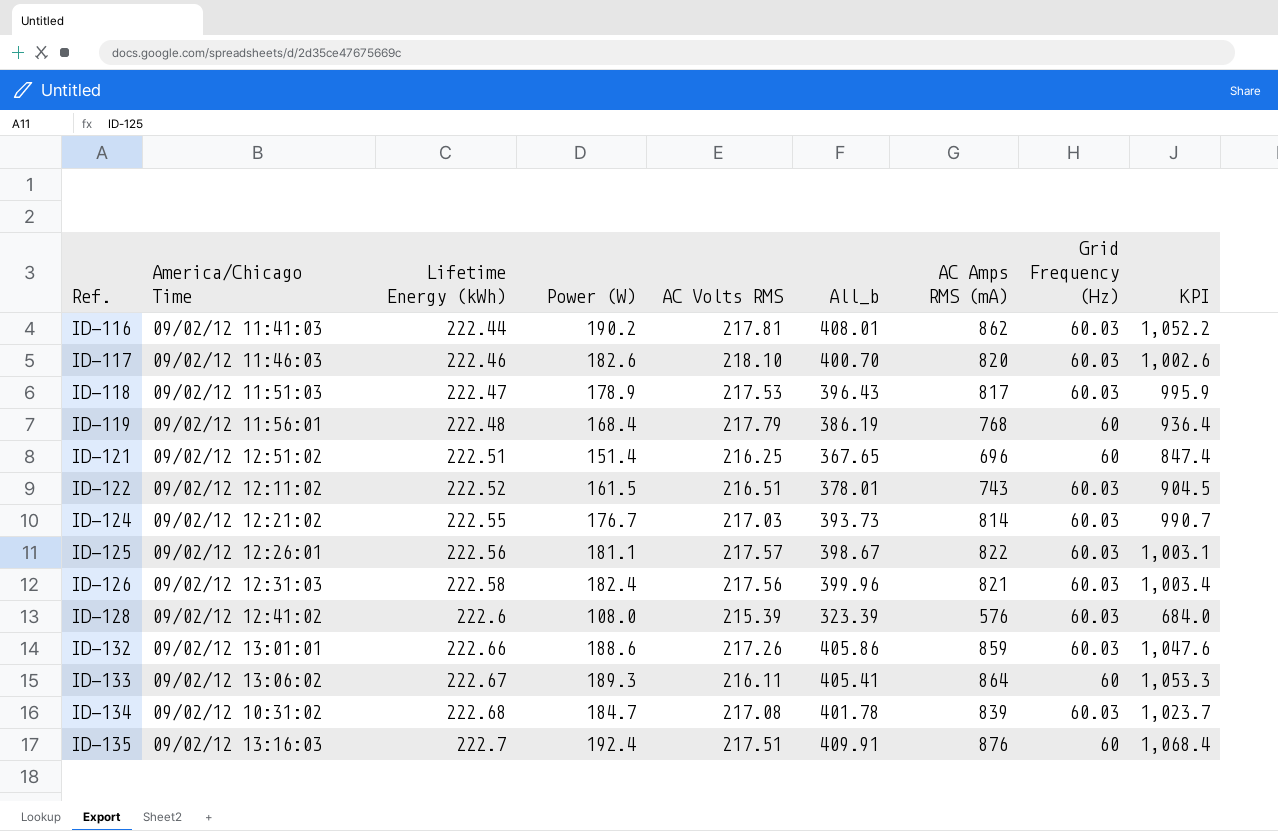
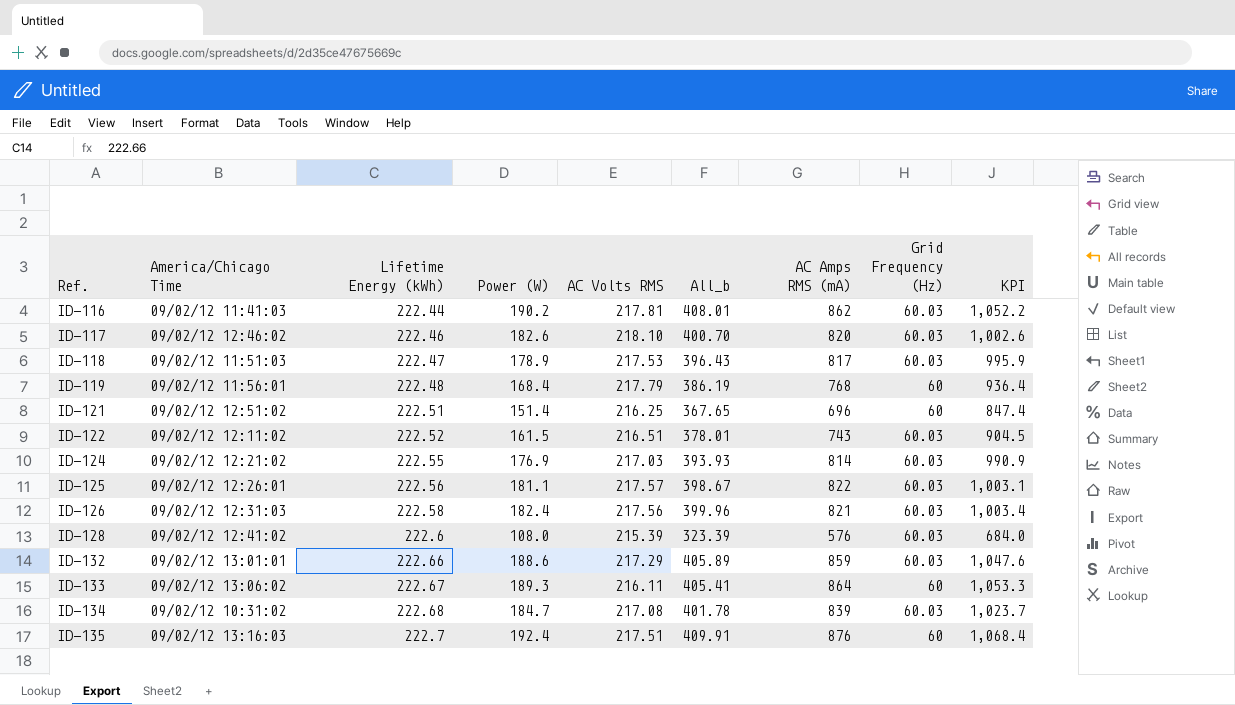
ID-117 | America/Chicago Time: 09/02/12 11:46:03 -> 09/02/12 12:46:02
ID-124 | Power (W): 176.7 -> 176.9
ID-124 | All_b: 393.73 -> 393.93
ID-124 | KPI: 990.7 -> 990.9
ID-132 | AC Volts RMS: 217.26 -> 217.29
ID-132 | All_b: 405.86 -> 405.89

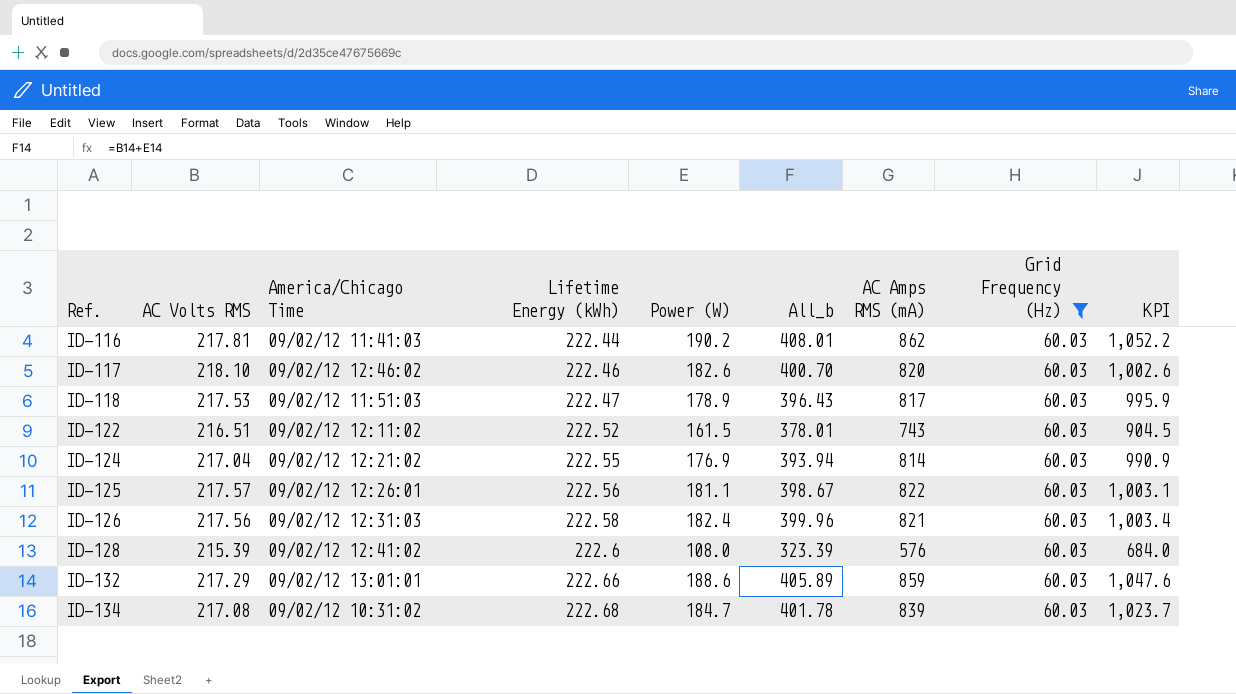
filter: none -> Grid Frequency (Hz) = 60.03
column AC Volts RMS | position: 5 -> 2
ID-124 | AC Volts RMS: 217.03 -> 217.04
ID-124 | All_b: 393.93 -> 393.94

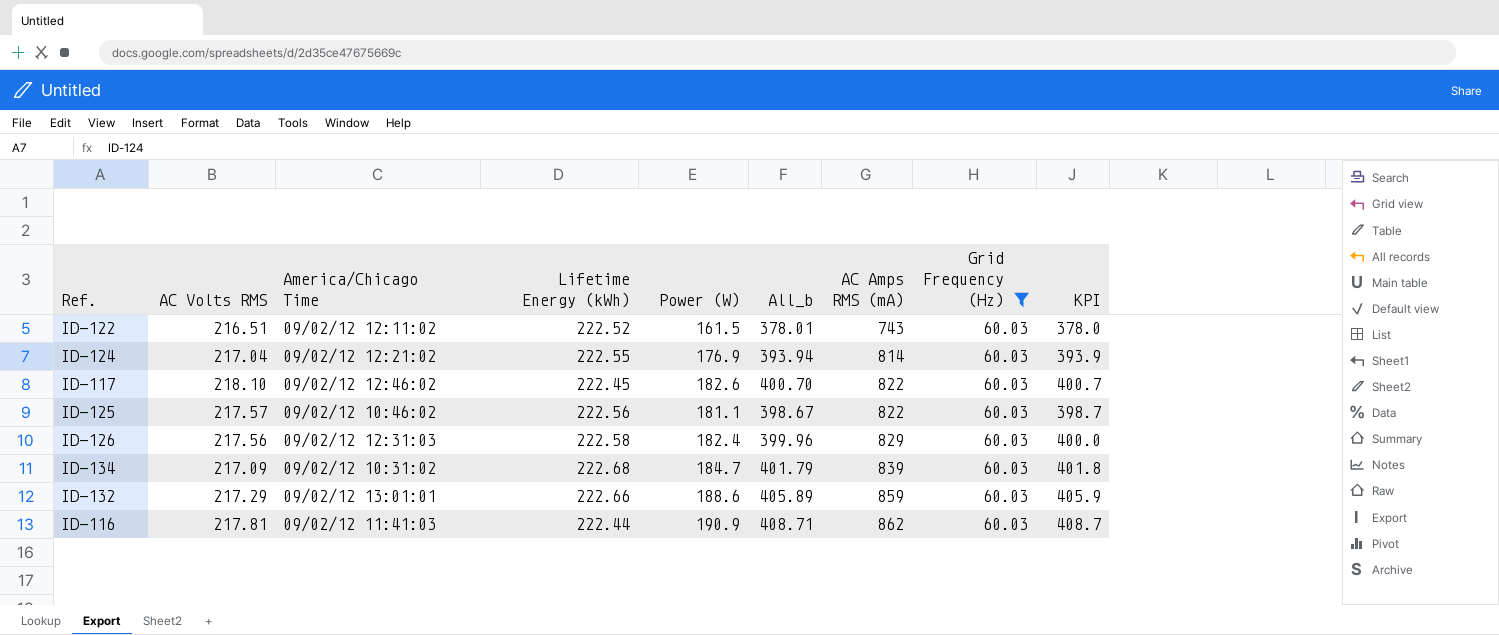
row order: Ref. ascending -> AC Amps RMS (mA) ascending
column KPI | formula: [Power (W)] + [AC Amps RMS (mA)] -> [AC Volts RMS] + [Power (W)]
row ID-118: 217.53 | 09/02/12 11:51:03 | 222.47 | 178.9 | 396.43 | 817 | 60.03 | 995.9 -> none
row ID-128: 215.39 | 09/02/12 12:41:02 | 222.6 | 108.0 | 323.39 | 576 | 60.03 | 684.0 -> none
ID-117 | Lifetime Energy (kWh): 222.46 -> 222.45
ID-117 | AC Amps RMS (mA): 820 -> 822
ID-125 | America/Chicago Time: 09/02/12 12:26:01 -> 09/02/12 10:46:02
ID-126 | AC Amps RMS (mA): 821 -> 829
ID-134 | AC Volts RMS: 217.08 -> 217.09
ID-134 | All_b: 401.78 -> 401.79
ID-116 | Power (W): 190.2 -> 190.9
ID-116 | All_b: 408.01 -> 408.71

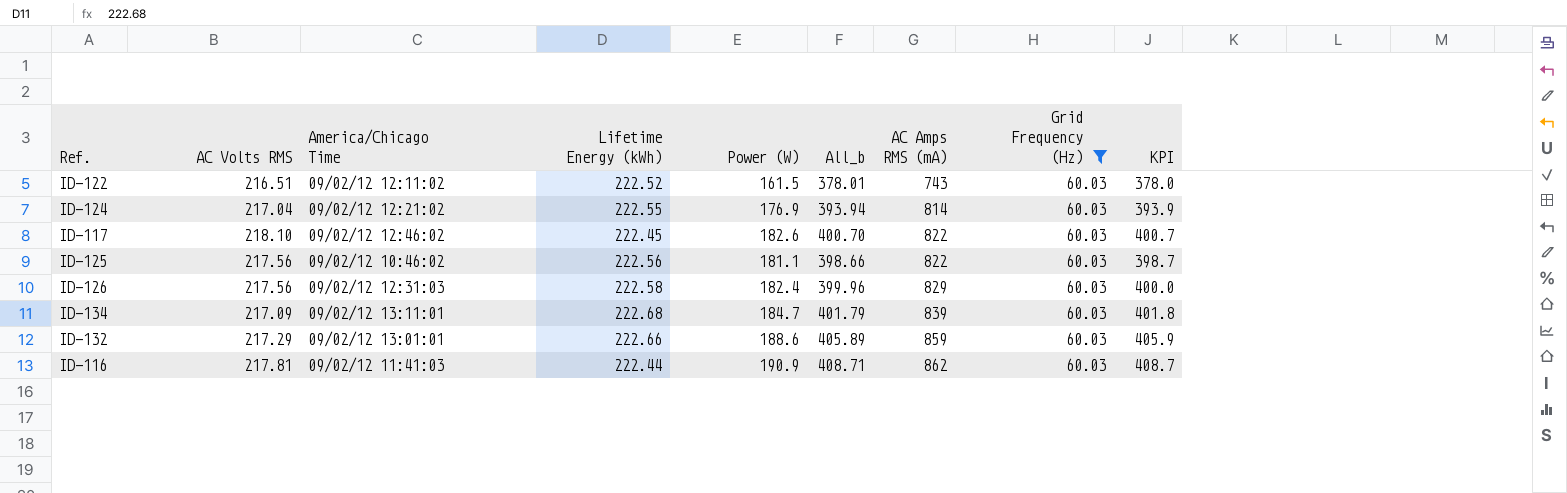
ID-125 | AC Volts RMS: 217.57 -> 217.56
ID-125 | All_b: 398.67 -> 398.66
ID-134 | America/Chicago Time: 09/02/12 10:31:02 -> 09/02/12 13:11:01

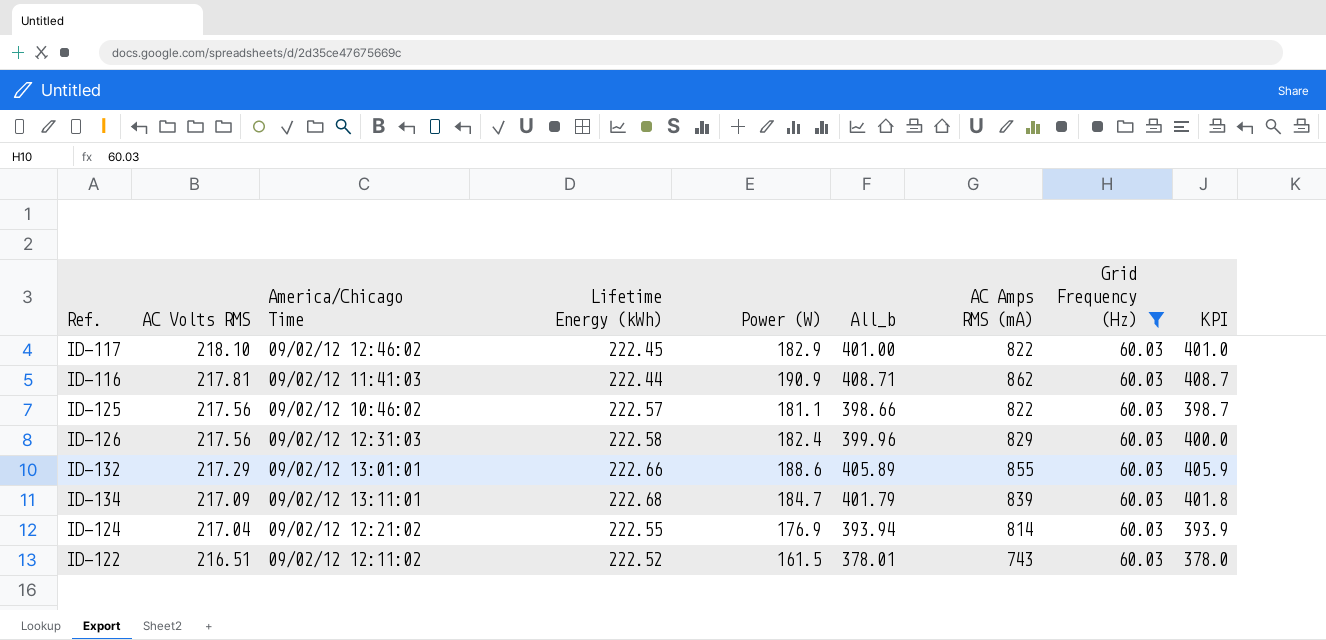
row order: AC Amps RMS (mA) ascending -> AC Volts RMS descending
ID-117 | Power (W): 182.6 -> 182.9
ID-117 | All_b: 400.70 -> 401.00
ID-117 | KPI: 400.7 -> 401.0
ID-125 | Lifetime Energy (kWh): 222.56 -> 222.57
ID-132 | AC Amps RMS (mA): 859 -> 855

